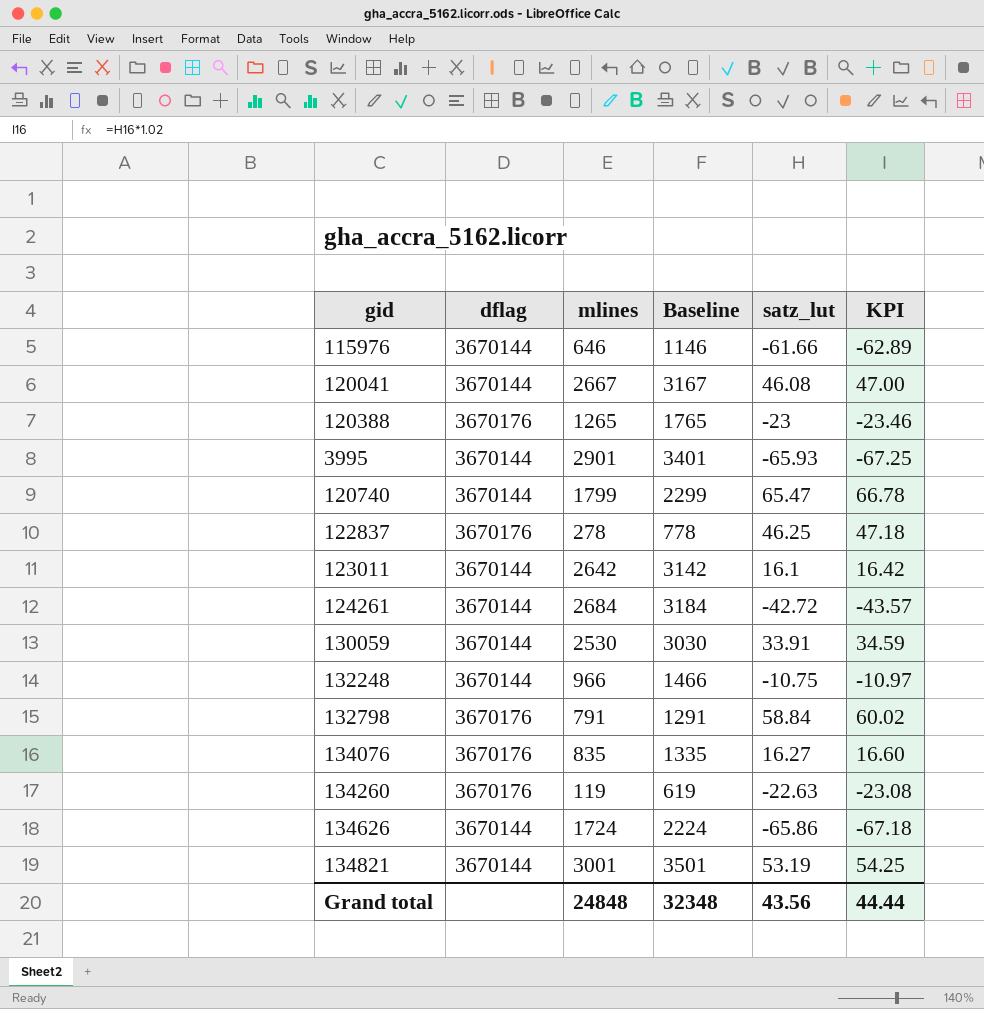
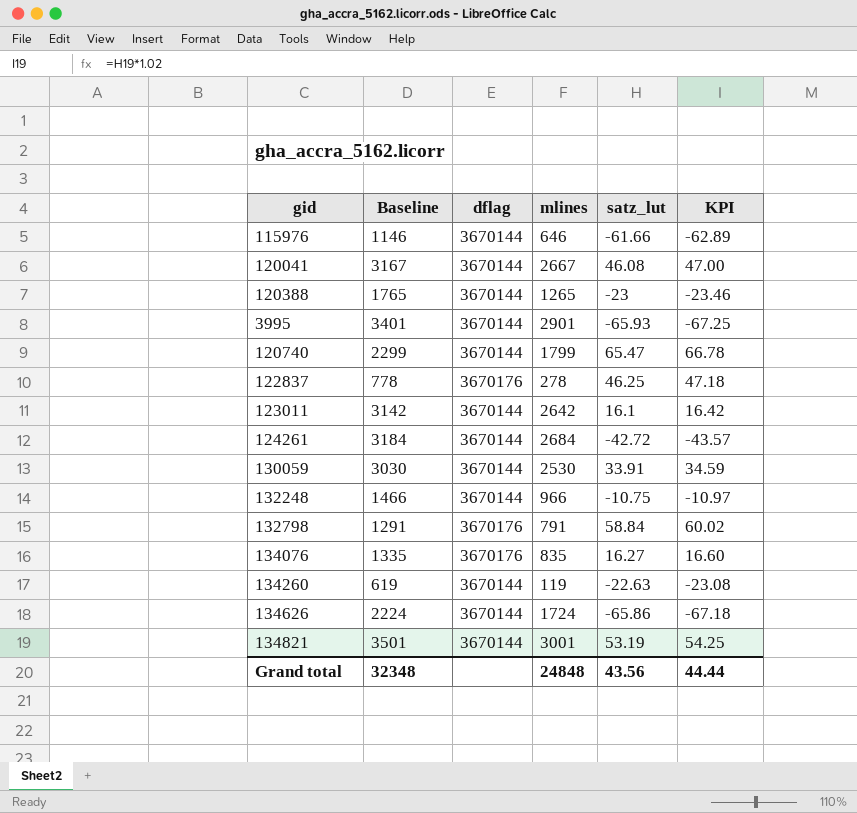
column Baseline | position: 4 -> 2
120388 | dflag: 3670176 -> 3670144
134260 | dflag: 3670176 -> 3670144

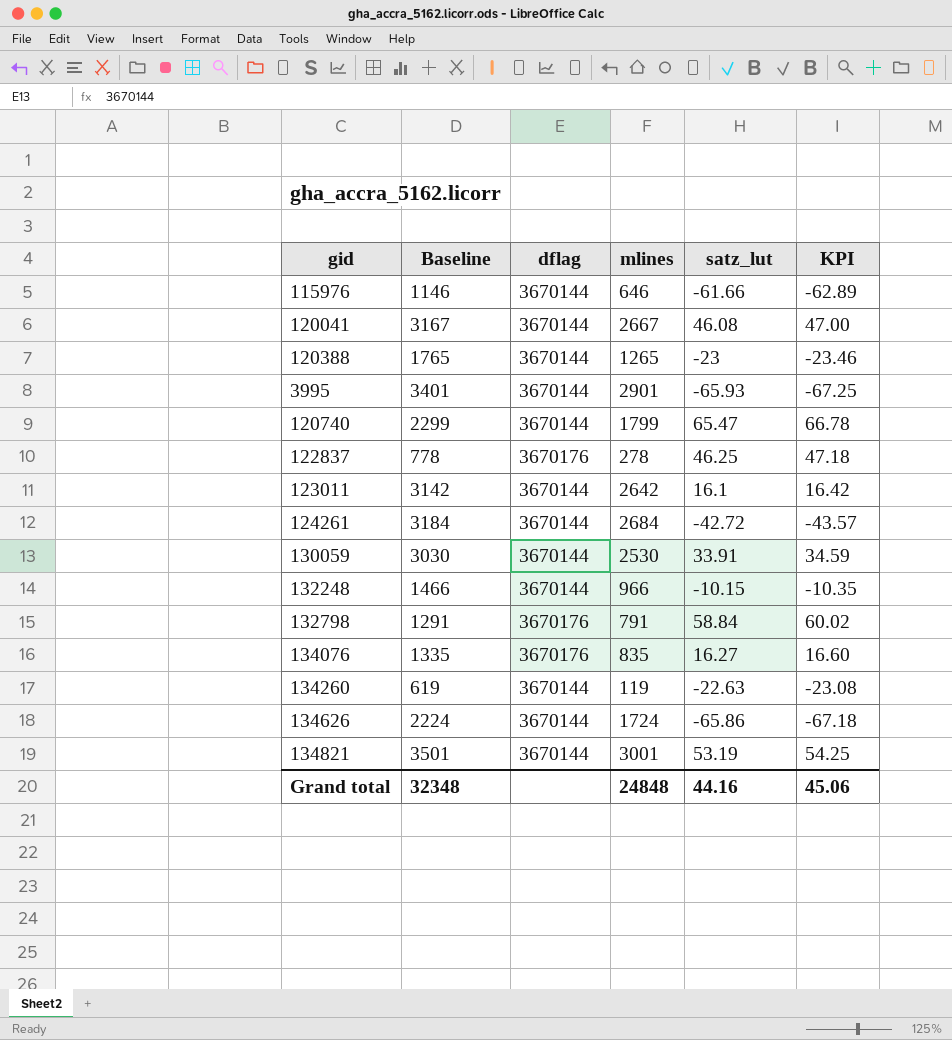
132248 | satz_lut: -10.75 -> -10.15
132248 | KPI: -10.97 -> -10.35
Grand total | satz_lut: 43.56 -> 44.16
Grand total | KPI: 44.44 -> 45.06

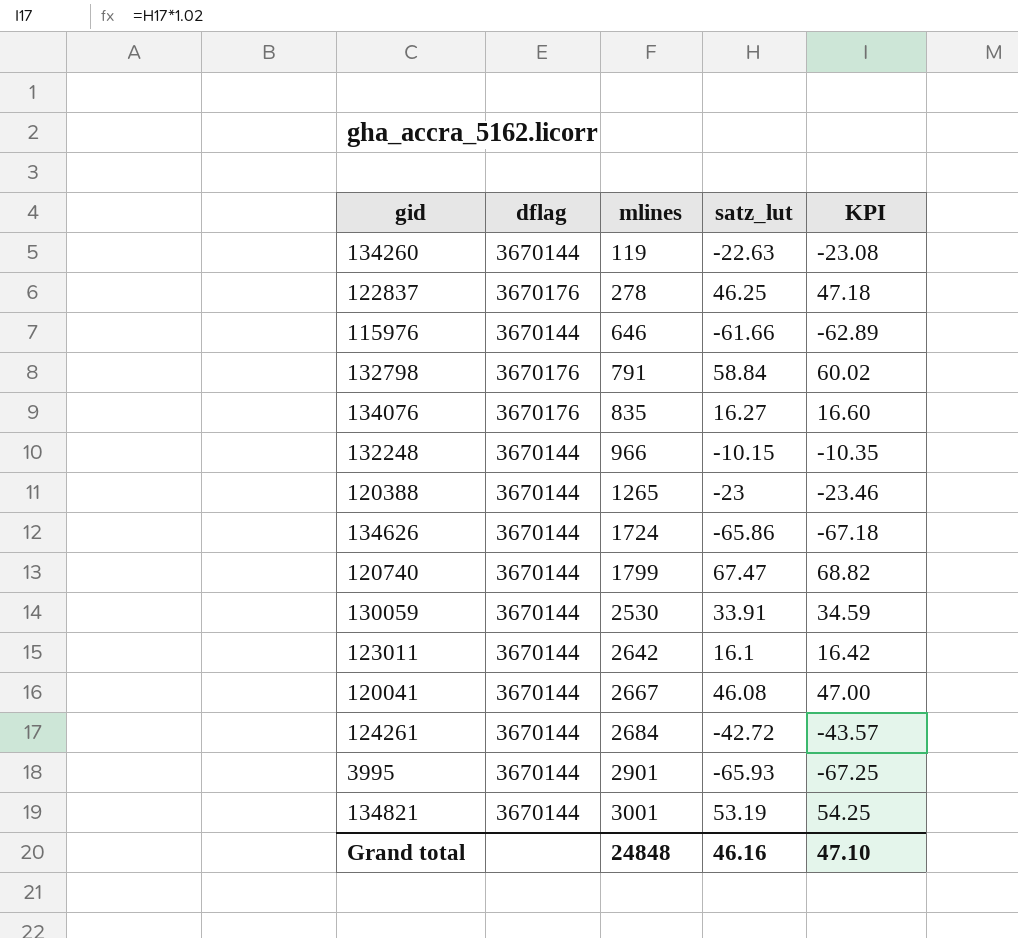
row order: none -> mlines ascending
column Baseline | formula: [mlines] + 500 -> none
120740 | satz_lut: 65.47 -> 67.47
120740 | KPI: 66.78 -> 68.82
Grand total | satz_lut: 44.16 -> 46.16
Grand total | KPI: 45.06 -> 47.10

